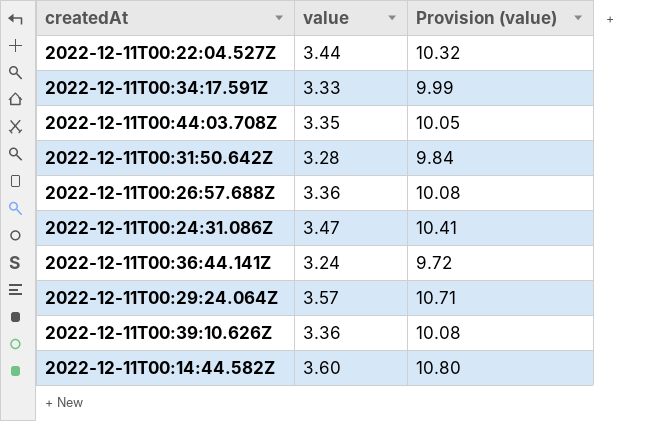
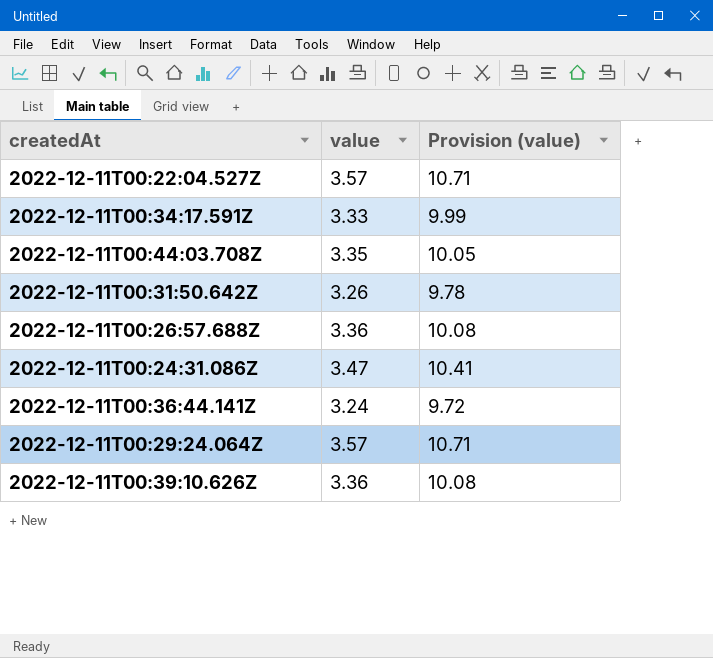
row 2022-12-11T00:14:44.582Z: 3.60 | 10.80 -> none
2022-12-11T00:22:04.527Z | value: 3.44 -> 3.57
2022-12-11T00:22:04.527Z | Provision (value): 10.32 -> 10.71
2022-12-11T00:31:50.642Z | value: 3.28 -> 3.26
2022-12-11T00:31:50.642Z | Provision (value): 9.84 -> 9.78

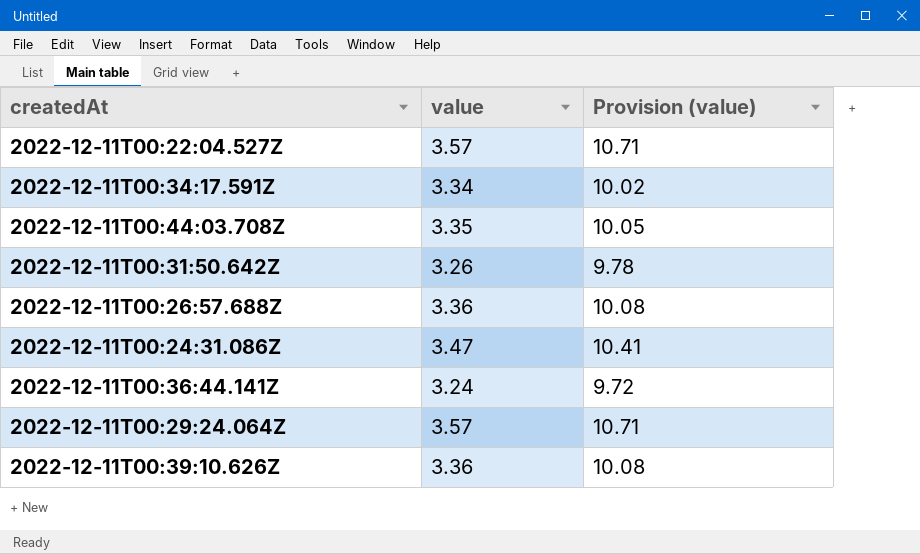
2022-12-11T00:34:17.591Z | value: 3.33 -> 3.34
2022-12-11T00:34:17.591Z | Provision (value): 9.99 -> 10.02

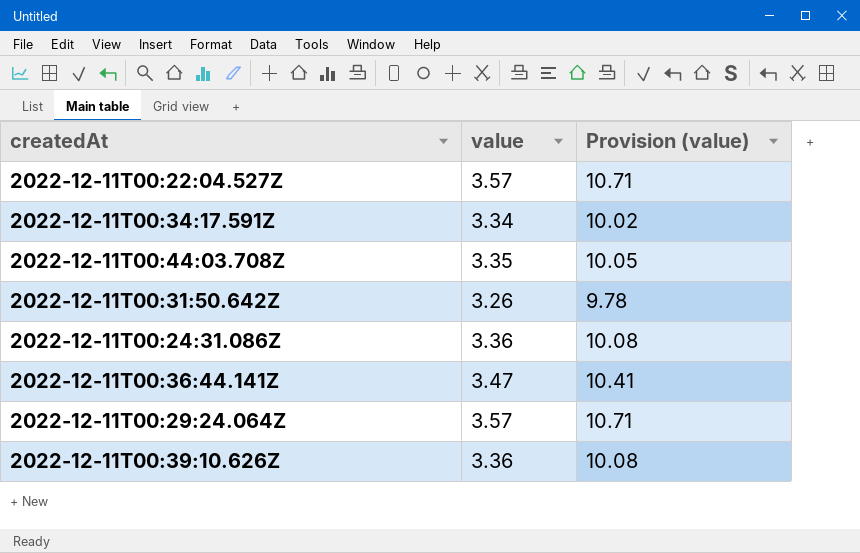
row 2022-12-11T00:26:57.688Z: 3.36 | 10.08 -> none
2022-12-11T00:24:31.086Z | value: 3.47 -> 3.36
2022-12-11T00:24:31.086Z | Provision (value): 10.41 -> 10.08
2022-12-11T00:36:44.141Z | value: 3.24 -> 3.47
2022-12-11T00:36:44.141Z | Provision (value): 9.72 -> 10.41

